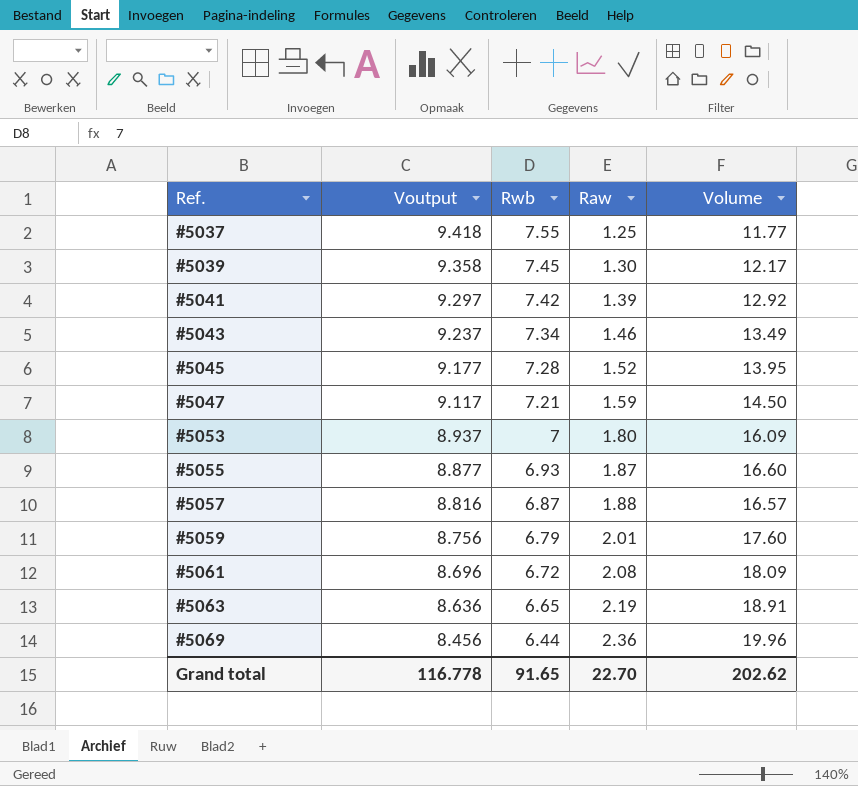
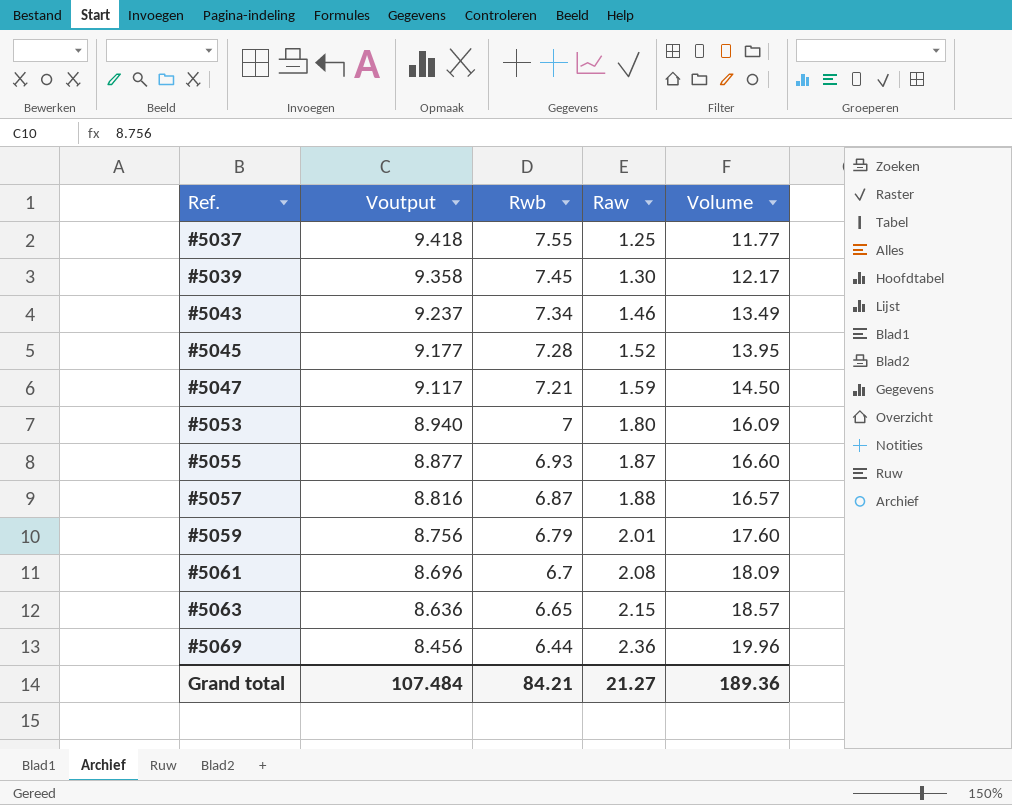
row #5041: 9.297 | 7.42 | 1.39 | 12.92 -> none
#5053 | Voutput: 8.937 -> 8.940
#5061 | Rwb: 6.72 -> 6.7
#5063 | Raw: 2.19 -> 2.15
#5063 | Volume: 18.91 -> 18.57
Grand total | Voutput: 116.778 -> 107.484
Grand total | Rwb: 91.65 -> 84.21
Grand total | Raw: 22.70 -> 21.27
Grand total | Volume: 202.62 -> 189.36

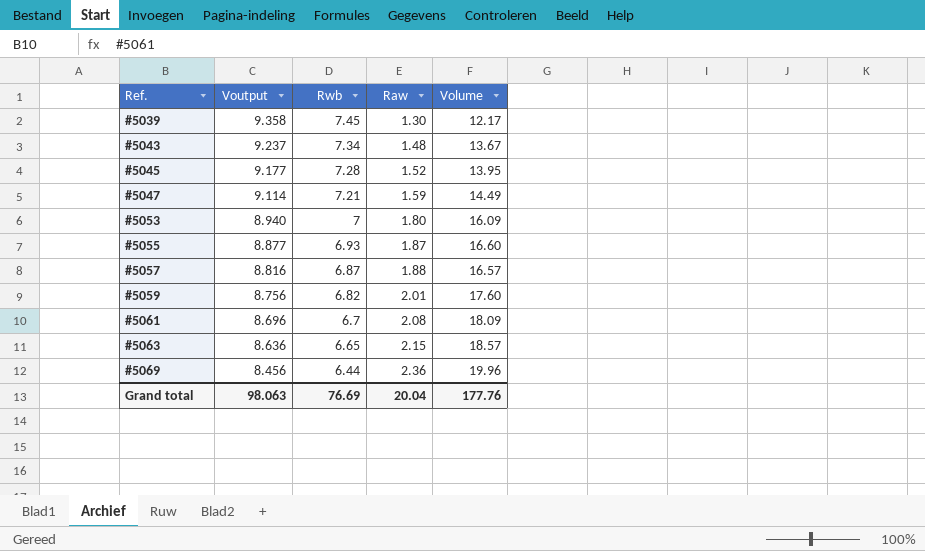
row #5037: 9.418 | 7.55 | 1.25 | 11.77 -> none
#5043 | Raw: 1.46 -> 1.48
#5043 | Volume: 13.49 -> 13.67
#5047 | Voutput: 9.117 -> 9.114
#5047 | Volume: 14.50 -> 14.49
#5059 | Rwb: 6.79 -> 6.82
Grand total | Voutput: 107.484 -> 98.063
Grand total | Rwb: 84.21 -> 76.69
Grand total | Raw: 21.27 -> 20.04
Grand total | Volume: 189.36 -> 177.76

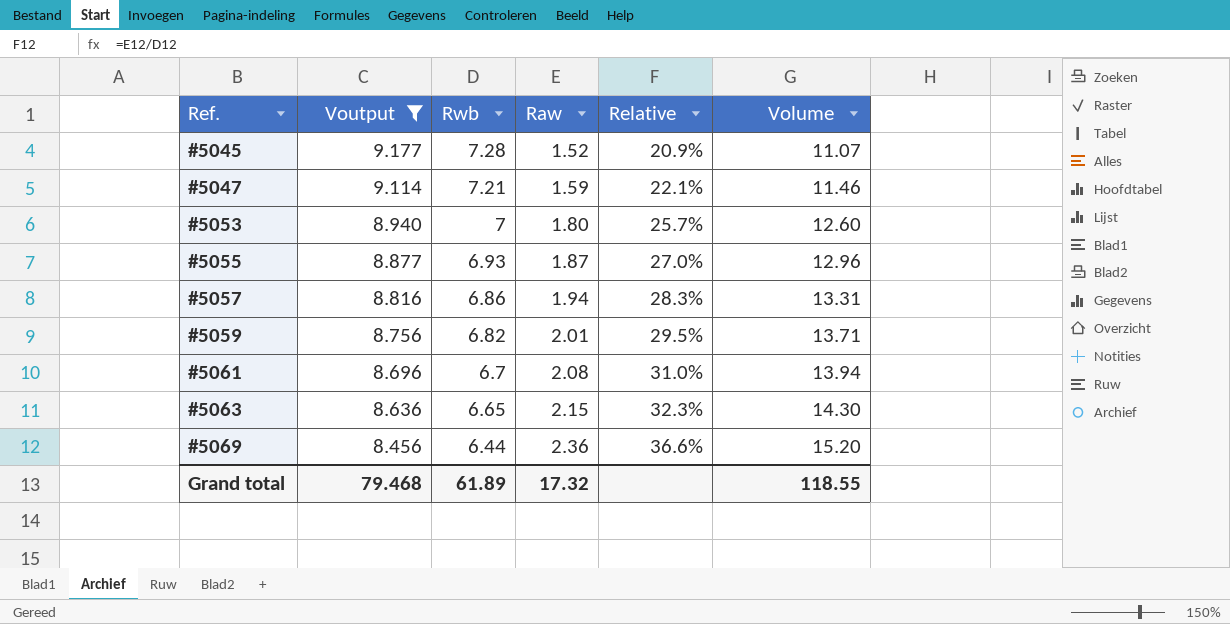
filter: none -> Voutput <= 9.177
column Relative | formula: none -> [Raw] / [Rwb]
column Volume | formula: [Voutput] * [Raw] -> [Rwb] * [Raw]
#5057 | Rwb: 6.87 -> 6.86
#5057 | Raw: 1.88 -> 1.94
Grand total | Voutput: 98.063 -> 79.468
Grand total | Rwb: 76.69 -> 61.89
Grand total | Raw: 20.04 -> 17.32
Grand total | Volume: 177.76 -> 118.55

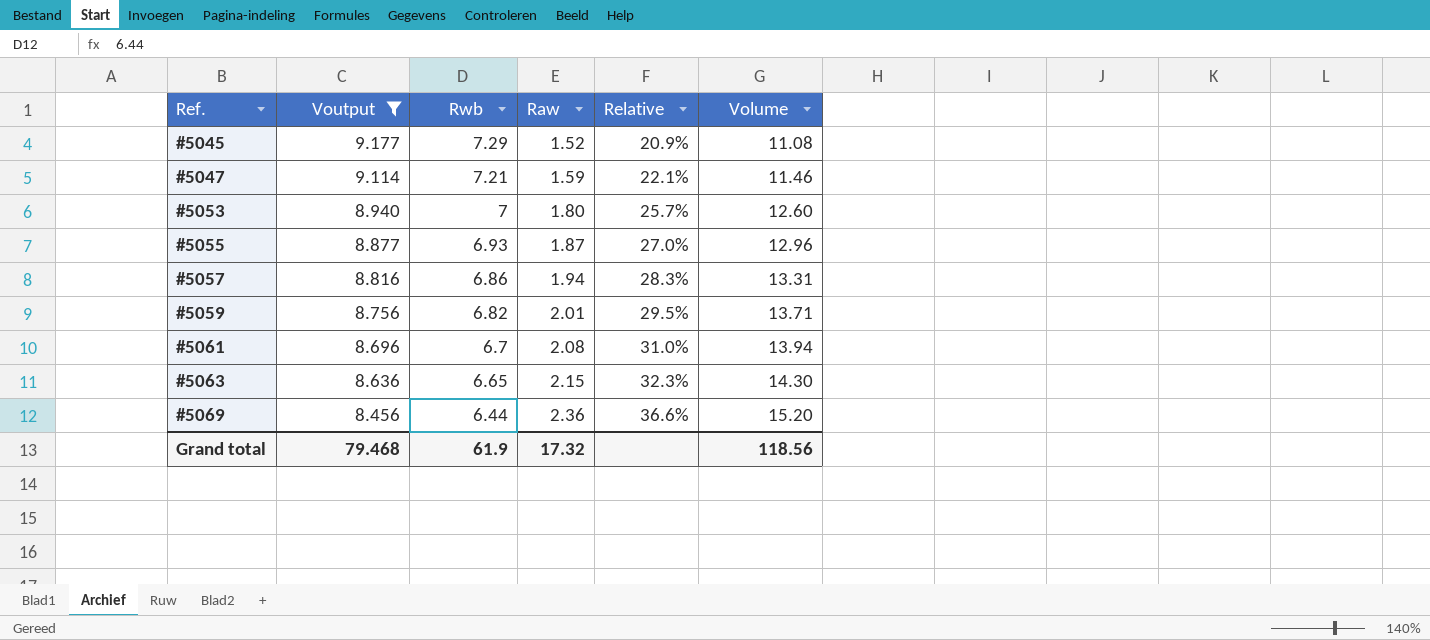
#5045 | Rwb: 7.28 -> 7.29
#5045 | Volume: 11.07 -> 11.08
Grand total | Rwb: 61.89 -> 61.9
Grand total | Volume: 118.55 -> 118.56

